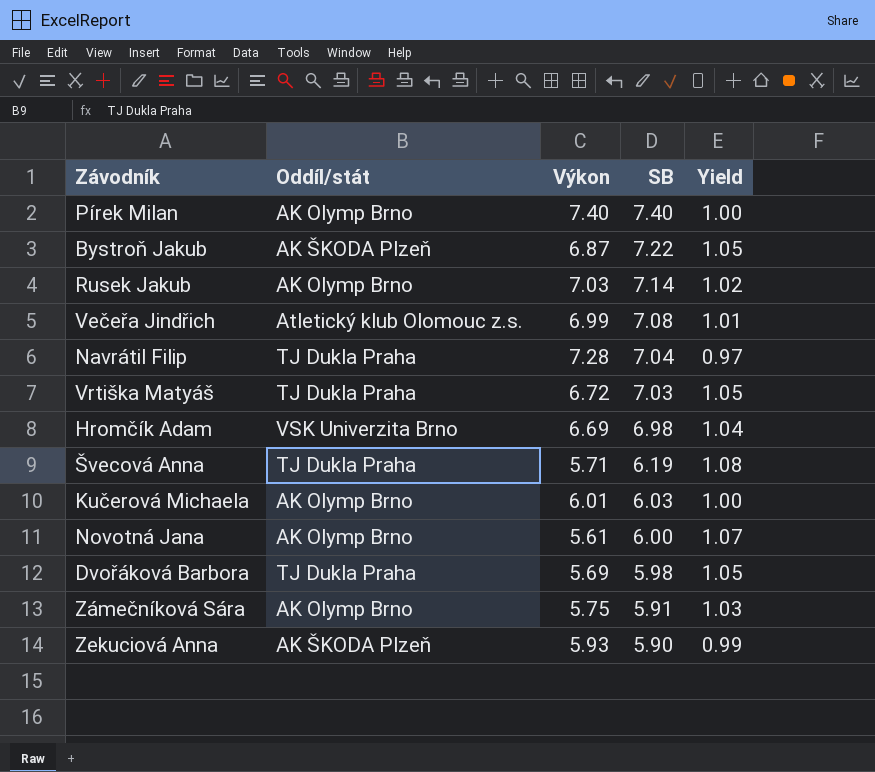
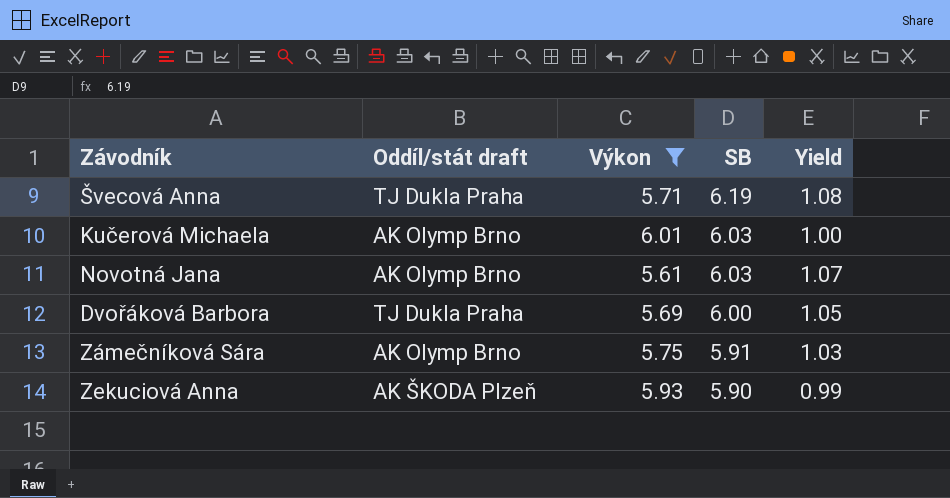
filter: none -> Výkon <= 6.01
column name: Oddíl/stát -> Oddíl/stát draft
Novotná Jana | SB: 6.00 -> 6.03
Dvořáková Barbora | SB: 5.98 -> 6.00

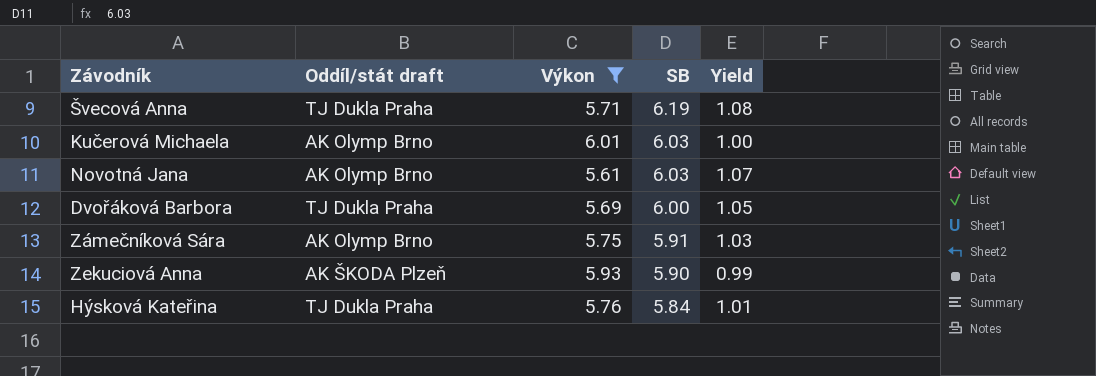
row Hýsková Kateřina: none -> TJ Dukla Praha | 5.76 | 5.84 | 1.01

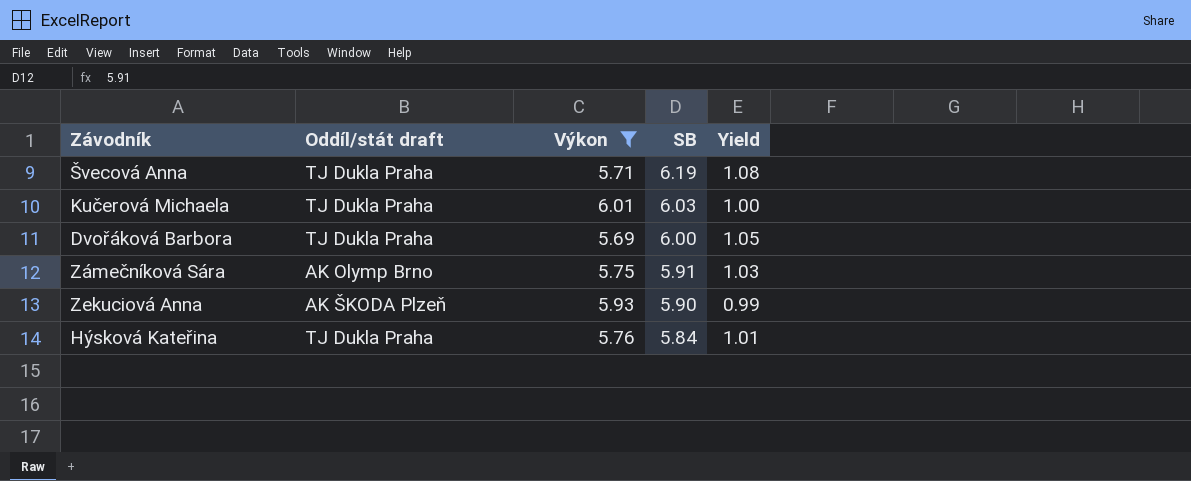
row Novotná Jana: AK Olymp Brno | 5.61 | 6.03 | 1.07 -> none
Kučerová Michaela | Oddíl/stát draft: AK Olymp Brno -> TJ Dukla Praha

